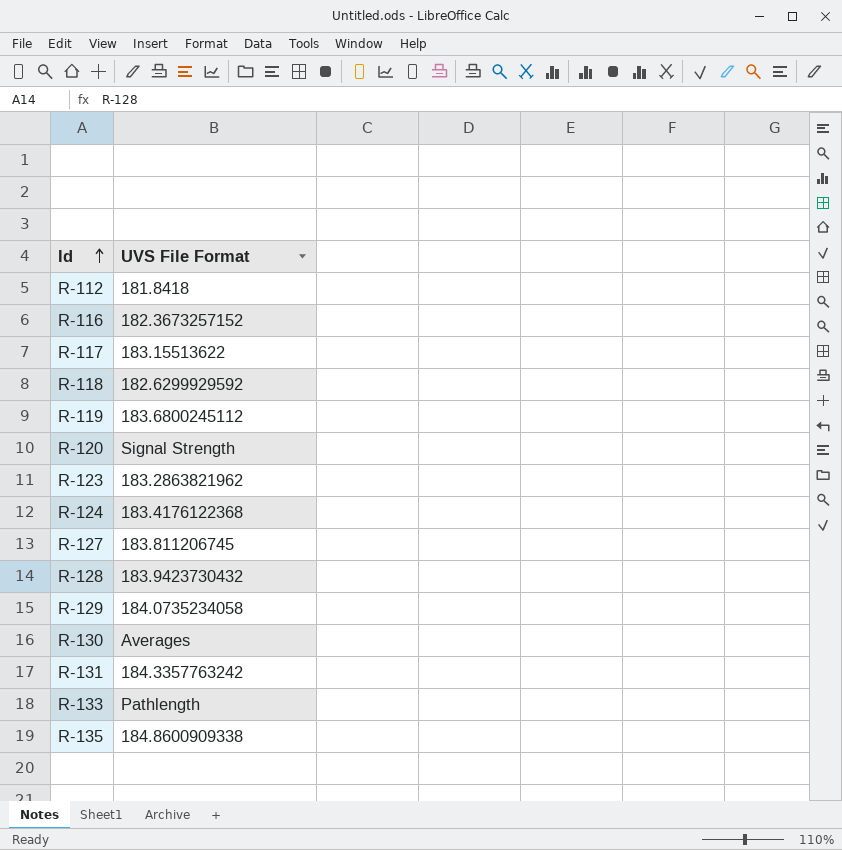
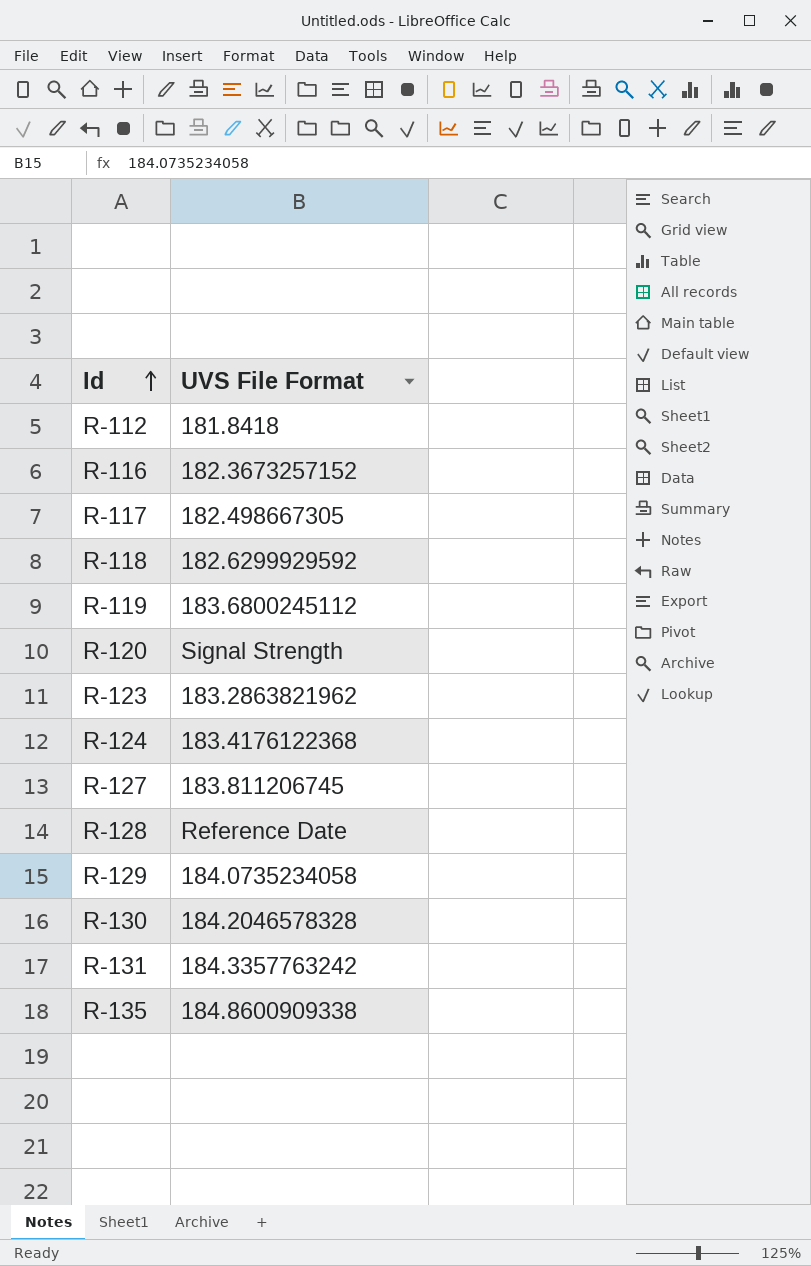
row R-133: Pathlength -> none
R-117 | UVS File Format: 183.15513622 -> 182.498667305
R-128 | UVS File Format: 183.9423730432 -> Reference Date
R-130 | UVS File Format: Averages -> 184.2046578328

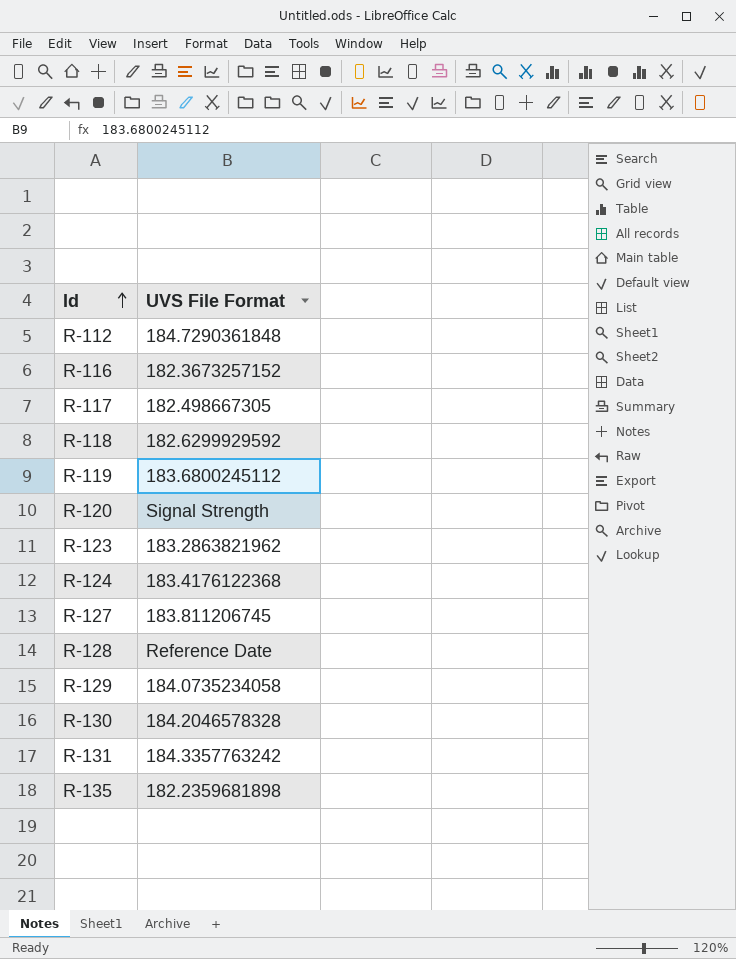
R-112 | UVS File Format: 181.8418 -> 184.7290361848
R-135 | UVS File Format: 184.8600909338 -> 182.2359681898

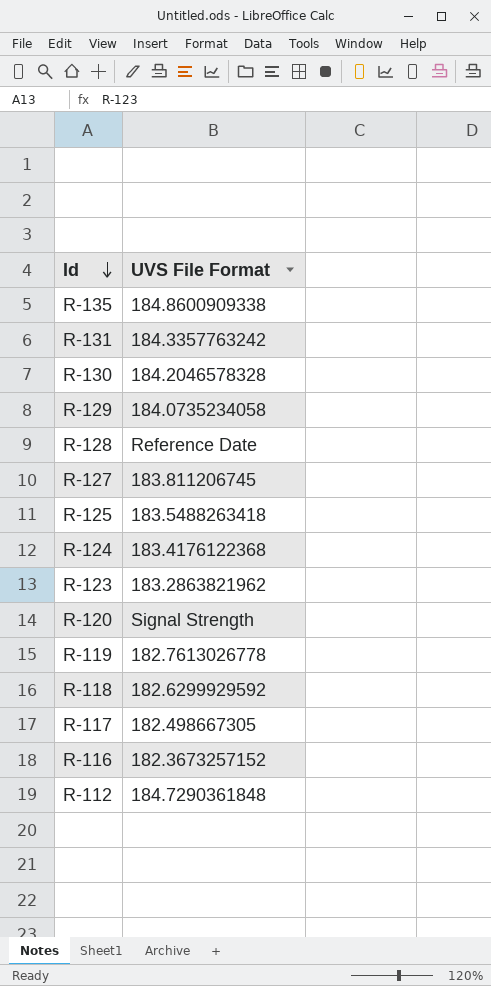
row order: Id ascending -> Id descending
R-135 | UVS File Format: 182.2359681898 -> 184.8600909338
row R-125: none -> 183.5488263418
R-119 | UVS File Format: 183.6800245112 -> 182.7613026778

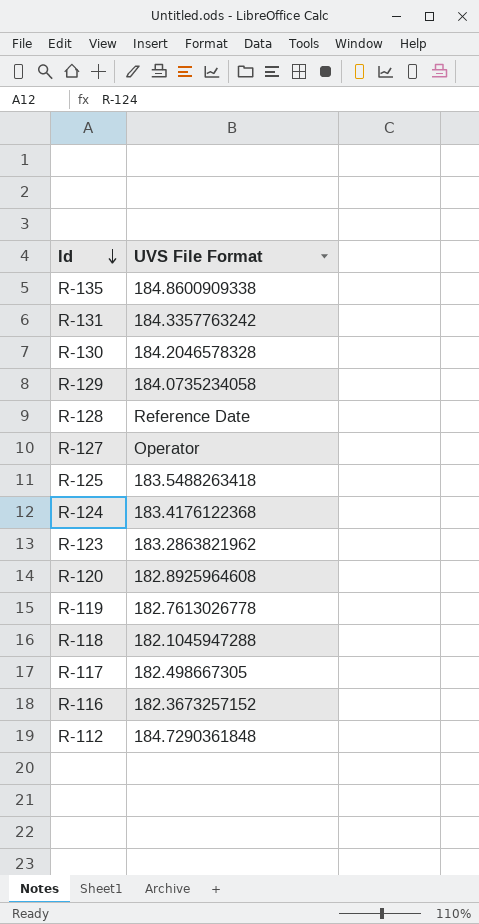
R-127 | UVS File Format: 183.811206745 -> Operator
R-120 | UVS File Format: Signal Strength -> 182.8925964608
R-118 | UVS File Format: 182.6299929592 -> 182.1045947288

